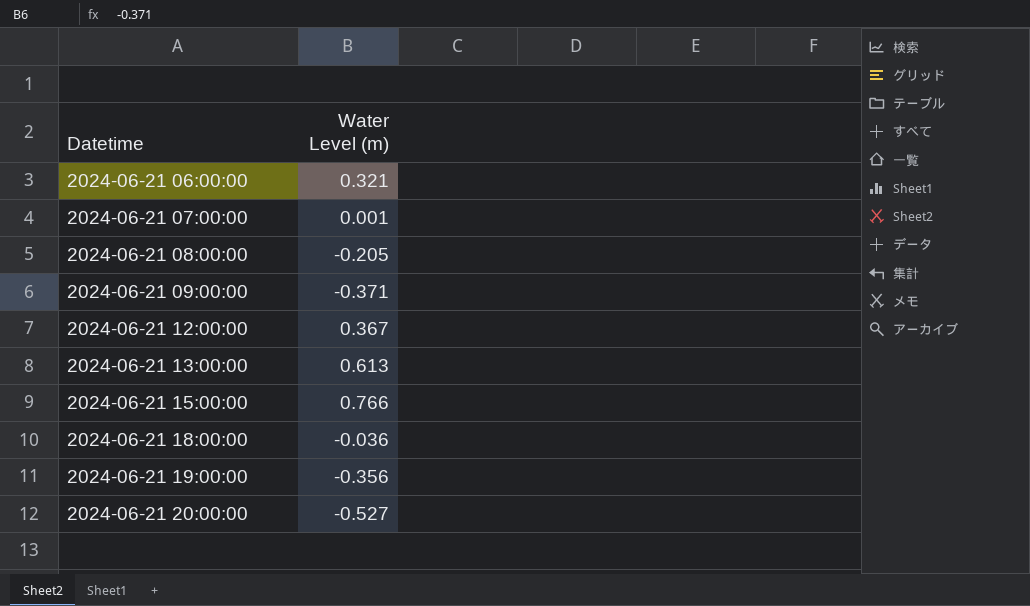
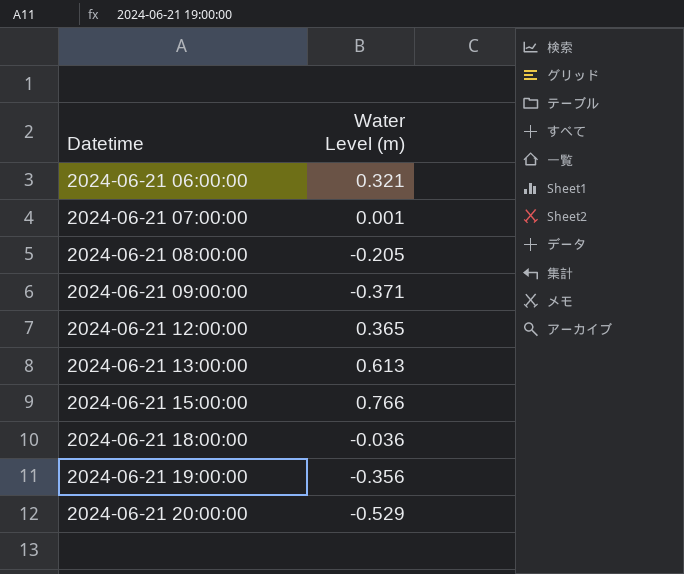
2024-06-21 12:00:00 | Water Level (m): 0.367 -> 0.365
2024-06-21 20:00:00 | Water Level (m): -0.527 -> -0.529

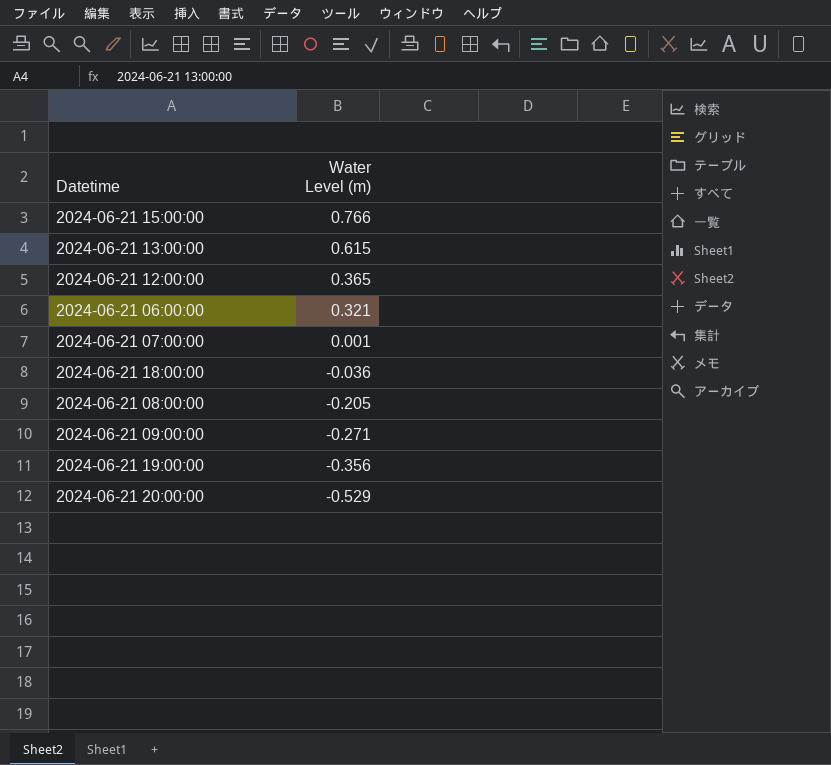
row order: Datetime ascending -> Water Level (m) descending
2024-06-21 13:00:00 | Water Level (m): 0.613 -> 0.615
2024-06-21 09:00:00 | Water Level (m): -0.371 -> -0.271

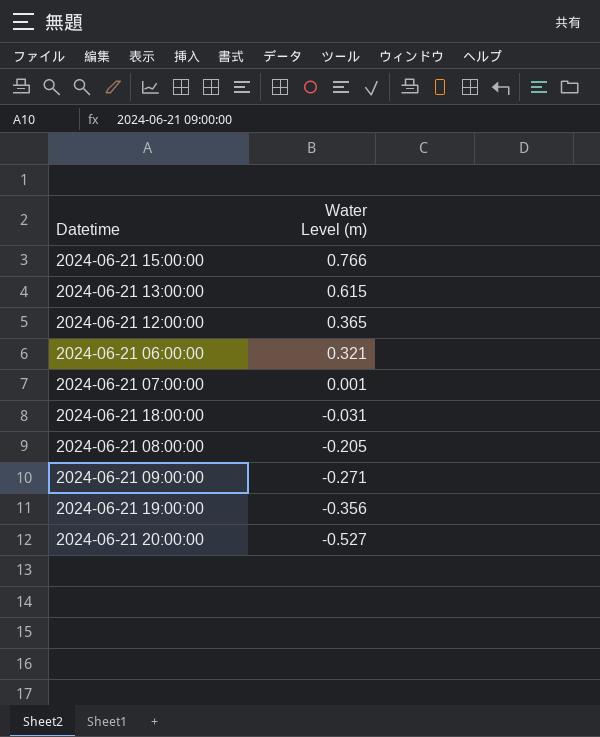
2024-06-21 18:00:00 | Water Level (m): -0.036 -> -0.031
2024-06-21 20:00:00 | Water Level (m): -0.529 -> -0.527

